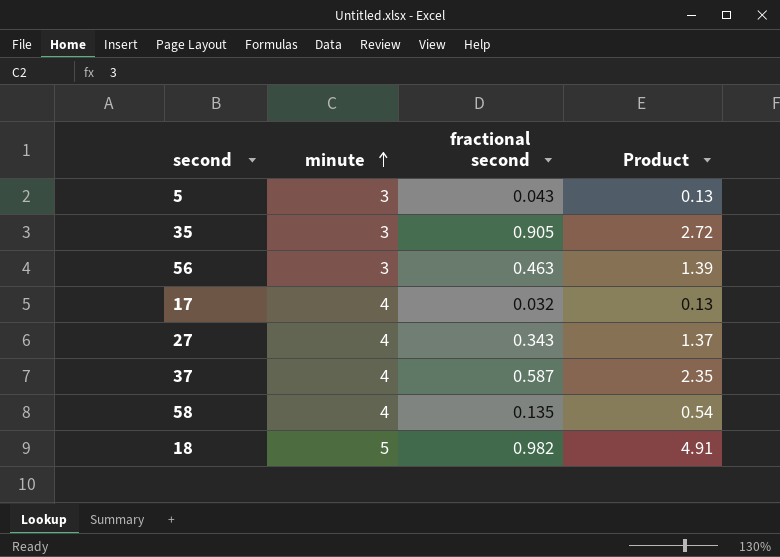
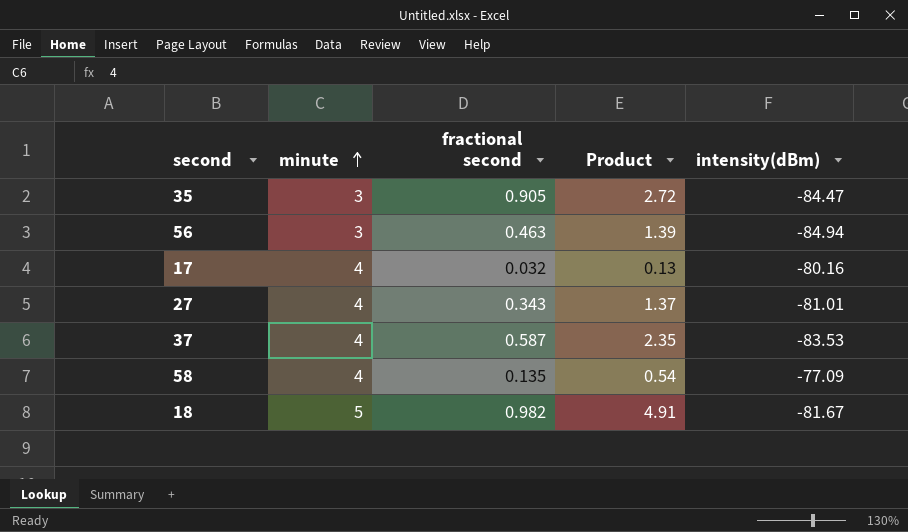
column intensity(dBm) | position: none -> 5
row 5: 3 | 0.043 | 0.13 -> none

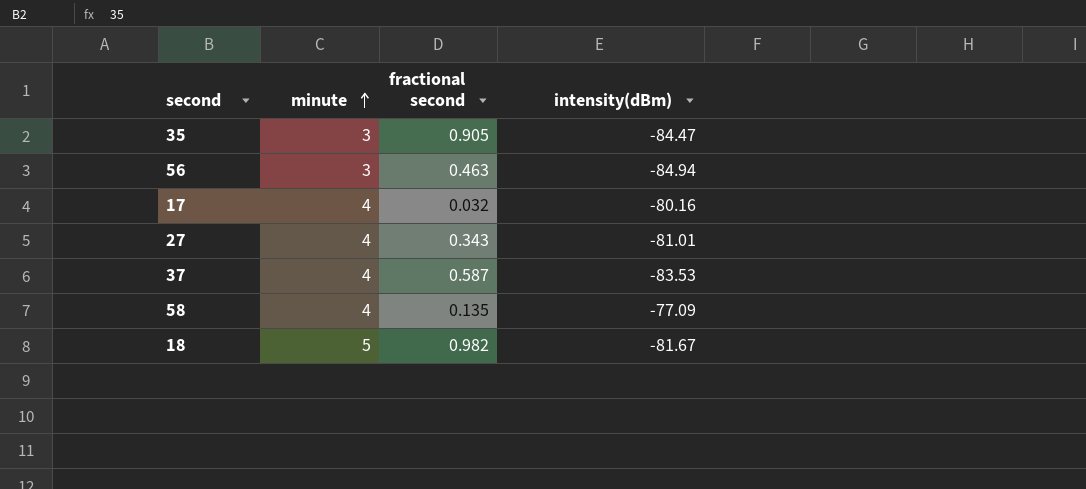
column Product | formula: [minute] * [fractional second] -> none

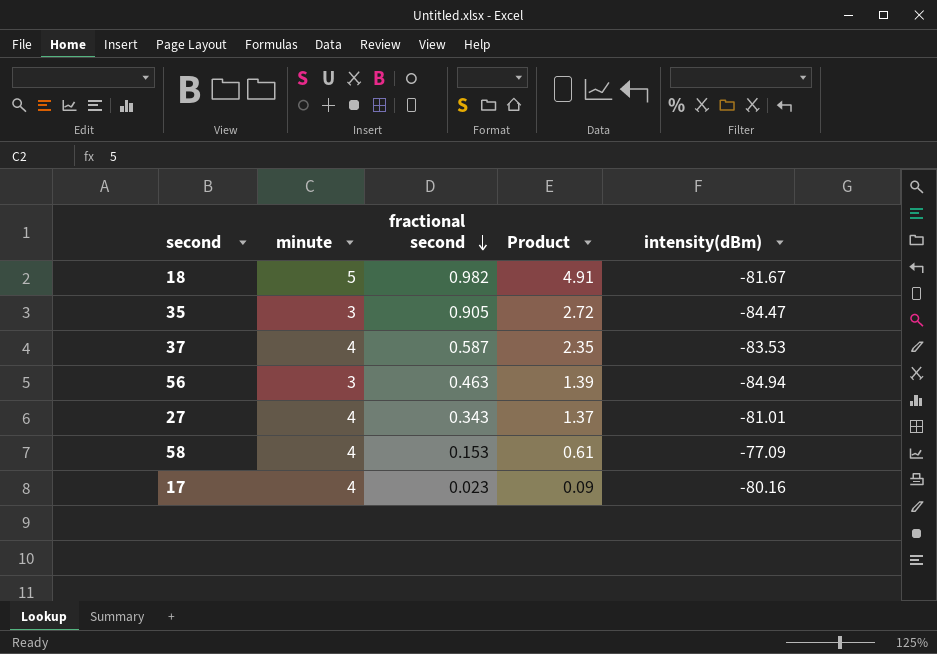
row order: minute ascending -> fractional second descending
column Product | formula: none -> [minute] * [fractional second]
58 | fractional second: 0.135 -> 0.153
17 | fractional second: 0.032 -> 0.023

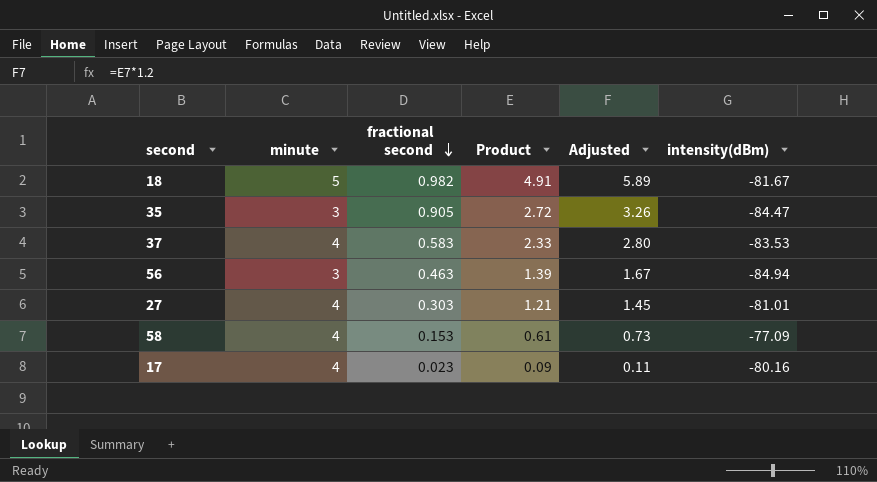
column Adjusted | formula: none -> [Product] * 1.2
37 | fractional second: 0.587 -> 0.583
37 | Product: 2.35 -> 2.33
27 | fractional second: 0.343 -> 0.303
27 | Product: 1.37 -> 1.21

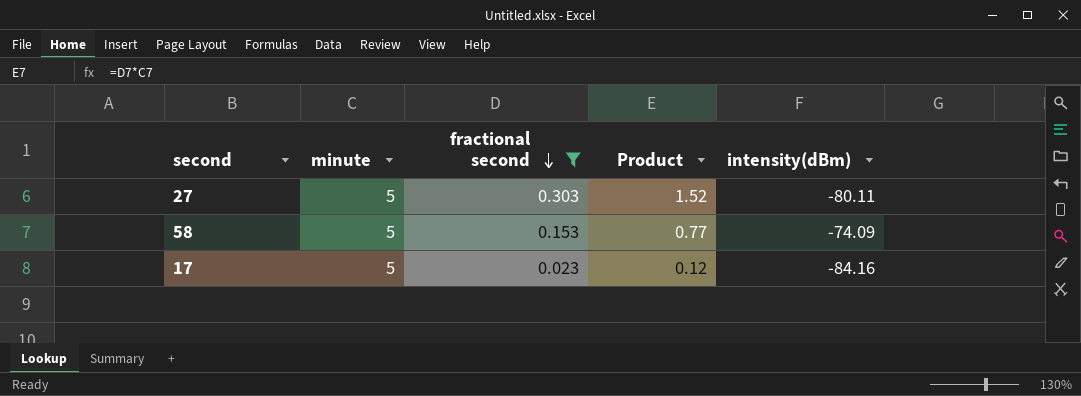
filter: none -> fractional second <= 0.303
column Adjusted | formula: [Product] * 1.2 -> none
27 | minute: 4 -> 5
27 | Product: 1.21 -> 1.52
27 | intensity(dBm): -81.01 -> -80.11
58 | minute: 4 -> 5
58 | Product: 0.61 -> 0.77
58 | intensity(dBm): -77.09 -> -74.09
17 | minute: 4 -> 5
17 | Product: 0.09 -> 0.12
17 | intensity(dBm): -80.16 -> -84.16

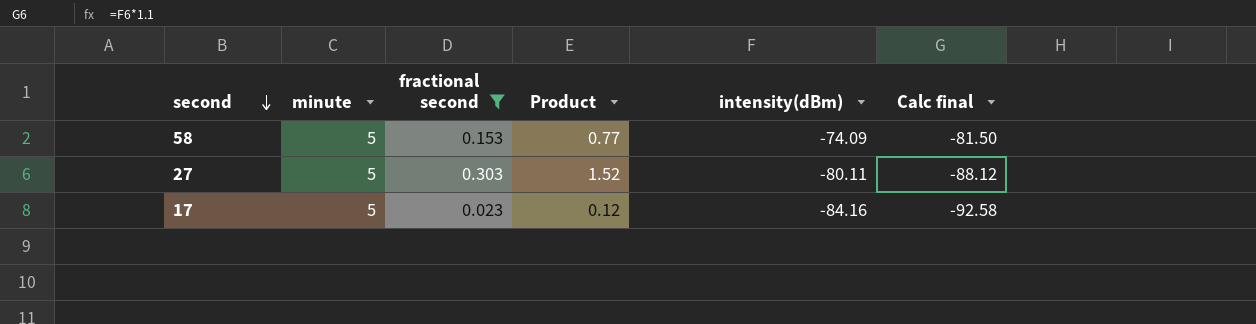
row order: fractional second descending -> second descending
column Calc final | formula: none -> [intensity(dBm)] * 1.1

